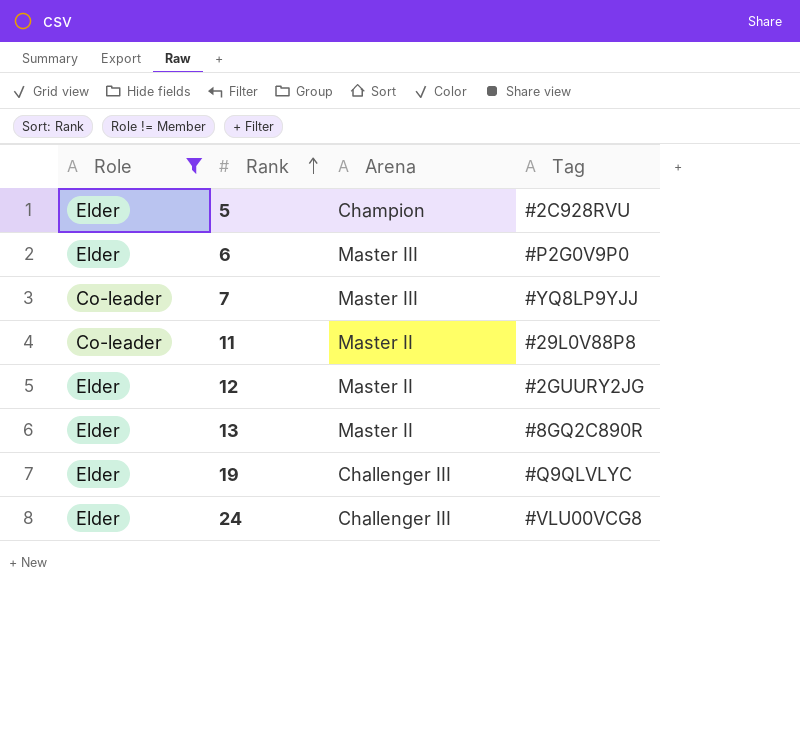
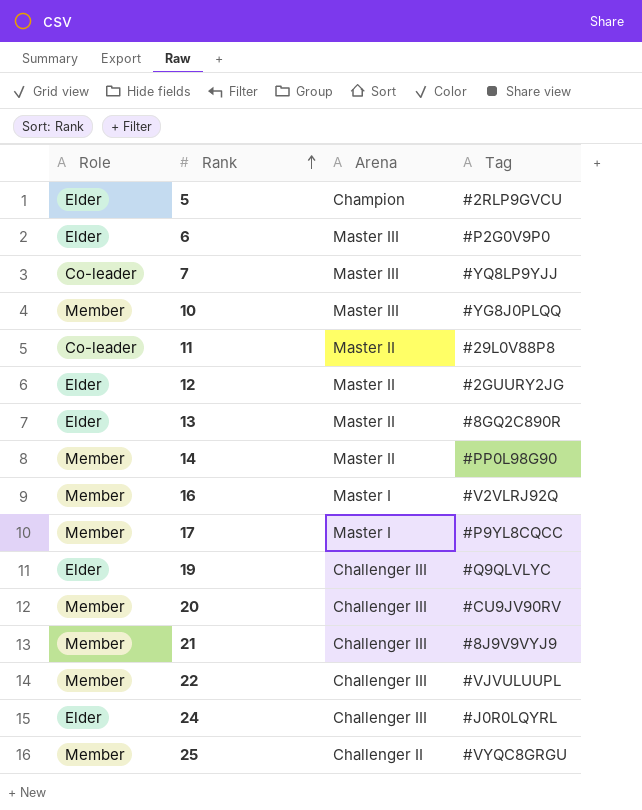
filter: Role != Member -> none
5 | Tag: #2C928RVU -> #2RLP9GVCU
24 | Tag: #VLU00VCG8 -> #J0R0LQYRL

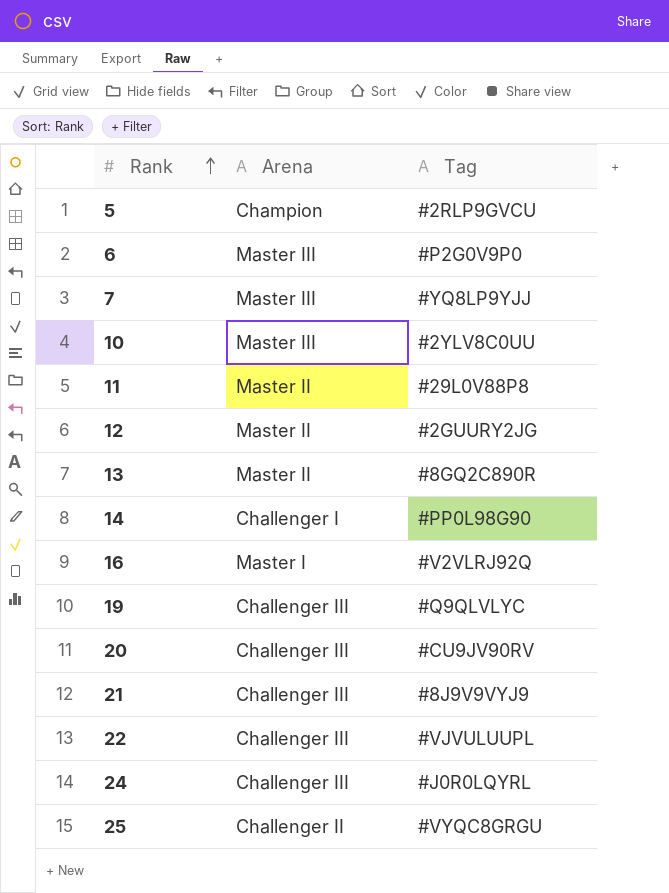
column Role | position: 1 -> none
row 17: Member | Master I | #P9YL8CQCC -> none
10 | Tag: #YG8J0PLQQ -> #2YLV8C0UU
14 | Arena: Master II -> Challenger I

